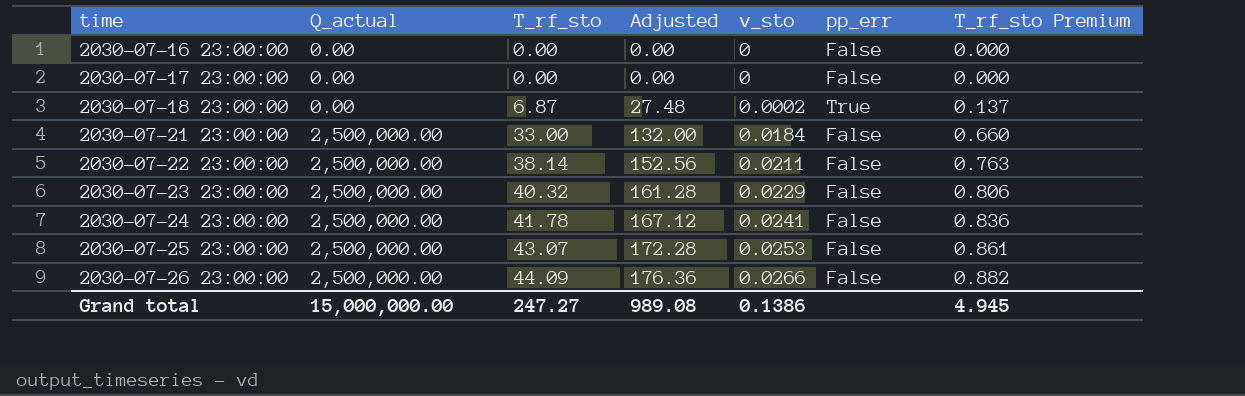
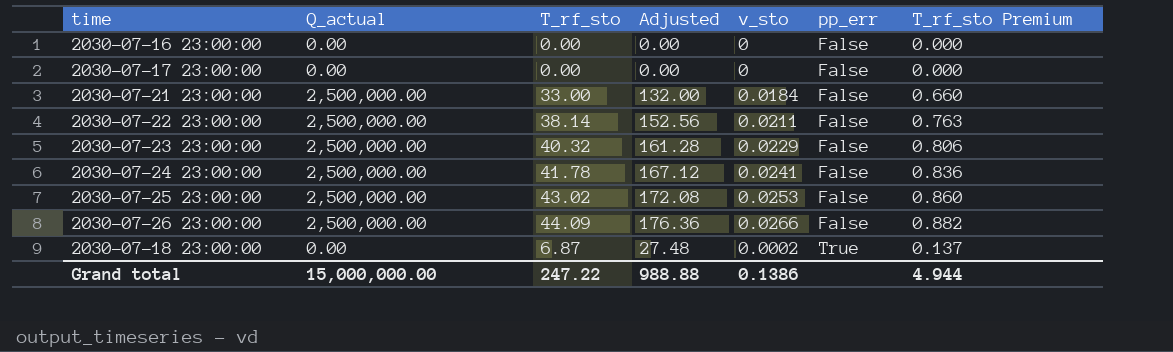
row order: time ascending -> pp_err ascending
2030-07-25 23:00:00 | T_rf_sto: 43.07 -> 43.02
2030-07-25 23:00:00 | Adjusted: 172.28 -> 172.08
2030-07-25 23:00:00 | T_rf_sto Premium: 0.861 -> 0.860
Grand total | T_rf_sto: 247.27 -> 247.22
Grand total | Adjusted: 989.08 -> 988.88
Grand total | T_rf_sto Premium: 4.945 -> 4.944

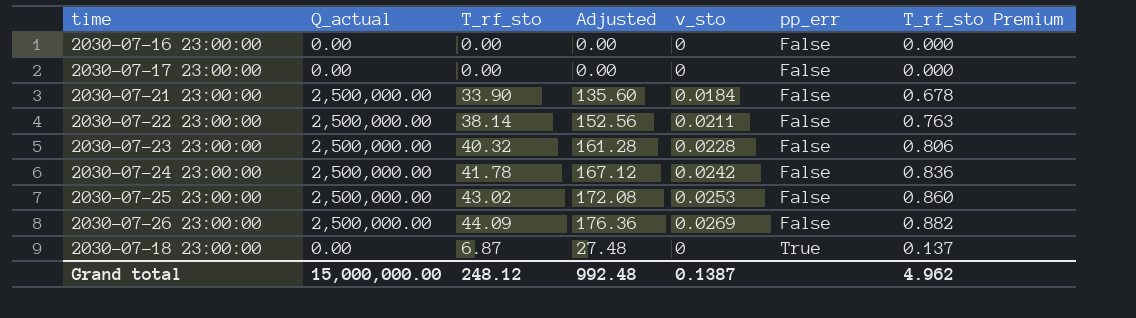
2030-07-21 23:00:00 | T_rf_sto: 33.00 -> 33.90
2030-07-21 23:00:00 | Adjusted: 132.00 -> 135.60
2030-07-21 23:00:00 | T_rf_sto Premium: 0.660 -> 0.678
2030-07-23 23:00:00 | v_sto: 0.0229 -> 0.0228
2030-07-24 23:00:00 | v_sto: 0.0241 -> 0.0242
2030-07-26 23:00:00 | v_sto: 0.0266 -> 0.0269
2030-07-18 23:00:00 | v_sto: 0.0002 -> 0
Grand total | T_rf_sto: 247.22 -> 248.12
Grand total | Adjusted: 988.88 -> 992.48
Grand total | v_sto: 0.1386 -> 0.1387
Grand total | T_rf_sto Premium: 4.944 -> 4.962

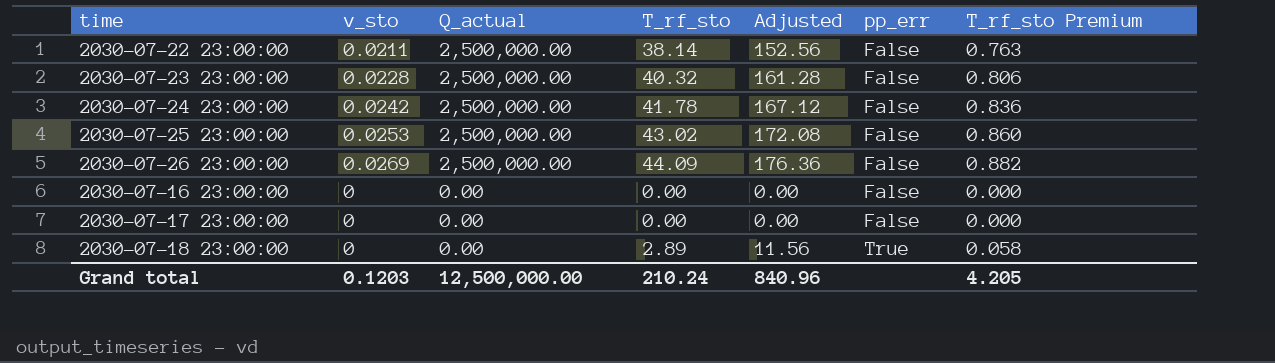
row order: pp_err ascending -> Q_actual descending
column v_sto | position: 5 -> 2
row 2030-07-21 23:00:00: 2,500,000.00 | 33.90 | 135.60 | 0.0184 | False | 0.678 -> none
2030-07-18 23:00:00 | T_rf_sto: 6.87 -> 2.89
2030-07-18 23:00:00 | Adjusted: 27.48 -> 11.56
2030-07-18 23:00:00 | T_rf_sto Premium: 0.137 -> 0.058
Grand total | v_sto: 0.1387 -> 0.1203
Grand total | Q_actual: 15,000,000.00 -> 12,500,000.00
Grand total | T_rf_sto: 248.12 -> 210.24
Grand total | Adjusted: 992.48 -> 840.96
Grand total | T_rf_sto Premium: 4.962 -> 4.205

